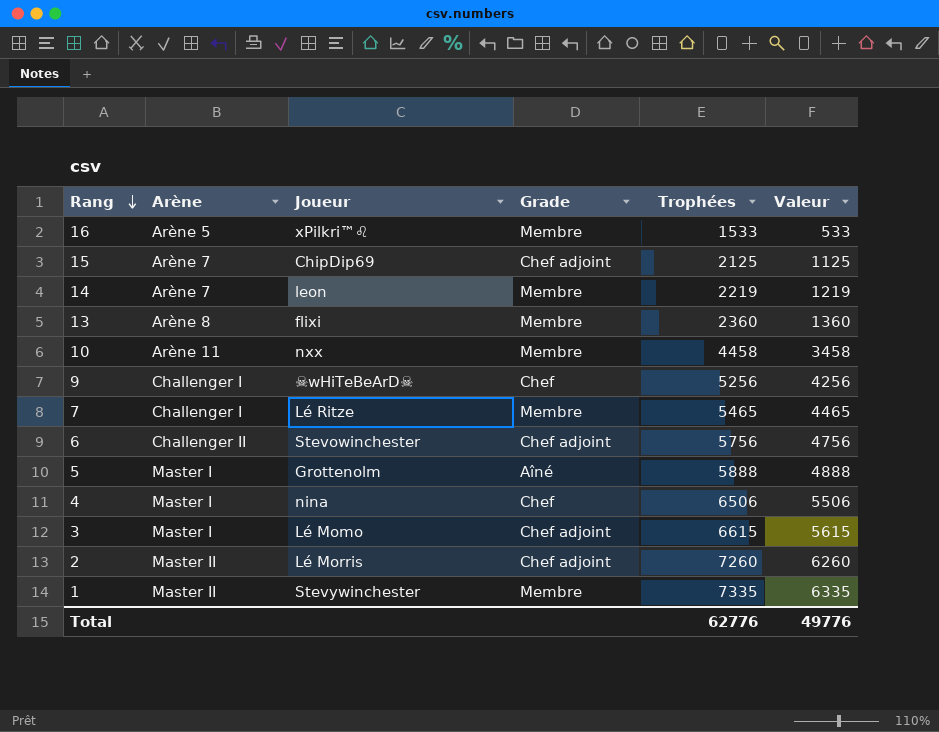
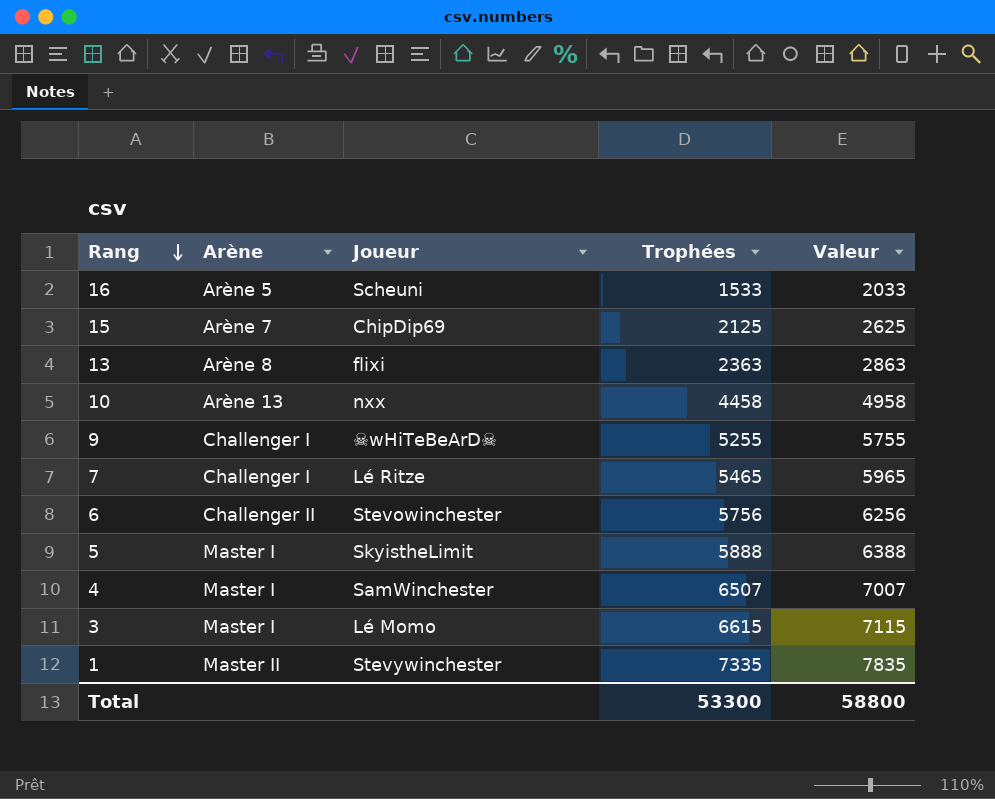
column Grade | position: 4 -> none
column Valeur | formula: [Trophées] - 1000 -> [Trophées] + 500
row 14: Arène 7 | leon | Membre | 2219 | 1219 -> none
row 2: Master II | Lé Morris | Chef adjoint | 7260 | 6260 -> none
16 | Joueur: xPilkri™♌ -> Scheuni
13 | Trophées: 2360 -> 2363
10 | Arène: Arène 11 -> Arène 13
9 | Trophées: 5256 -> 5255
5 | Joueur: Grottenolm -> SkyistheLimit
4 | Joueur: nina -> SamWinchester
4 | Trophées: 6506 -> 6507
Total | Trophées: 62776 -> 53300
Total | Valeur: 49776 -> 58800

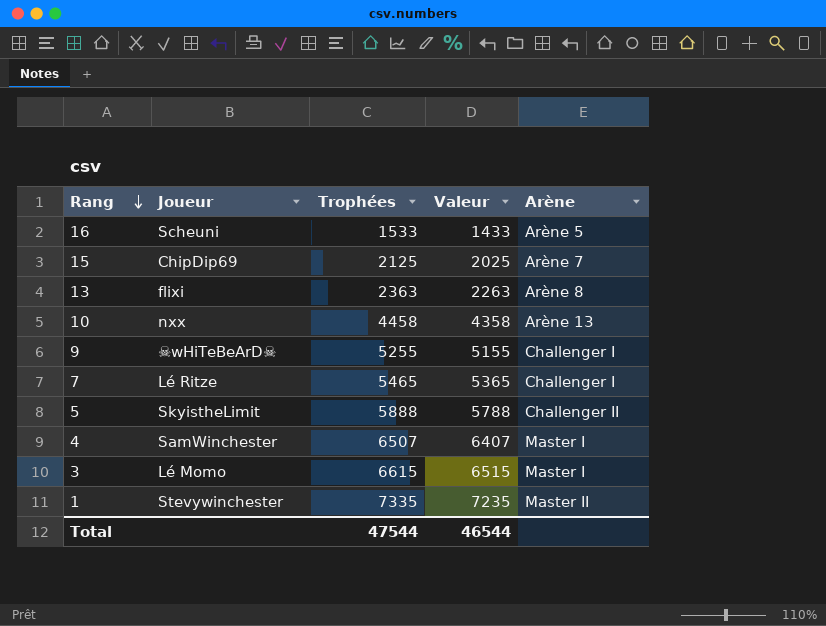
column Valeur | formula: [Trophées] + 500 -> [Trophées] - 100
column Arène | position: 2 -> 5
row 6: Challenger II | Stevowinchester | 5756 | 6256 -> none
5 | Arène: Master I -> Challenger II
Total | Trophées: 53300 -> 47544
Total | Valeur: 58800 -> 46544

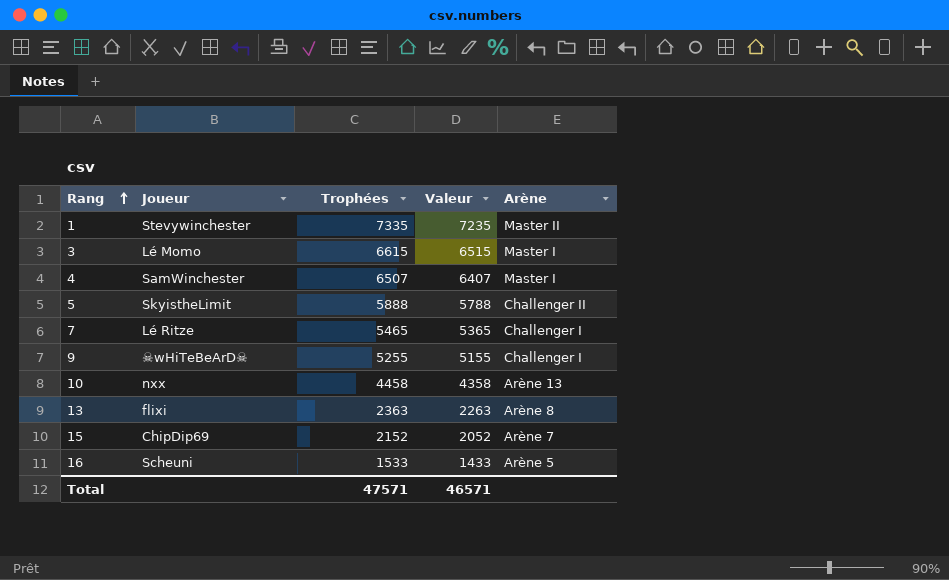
row order: Rang descending -> Rang ascending
15 | Trophées: 2125 -> 2152
15 | Valeur: 2025 -> 2052
Total | Trophées: 47544 -> 47571
Total | Valeur: 46544 -> 46571

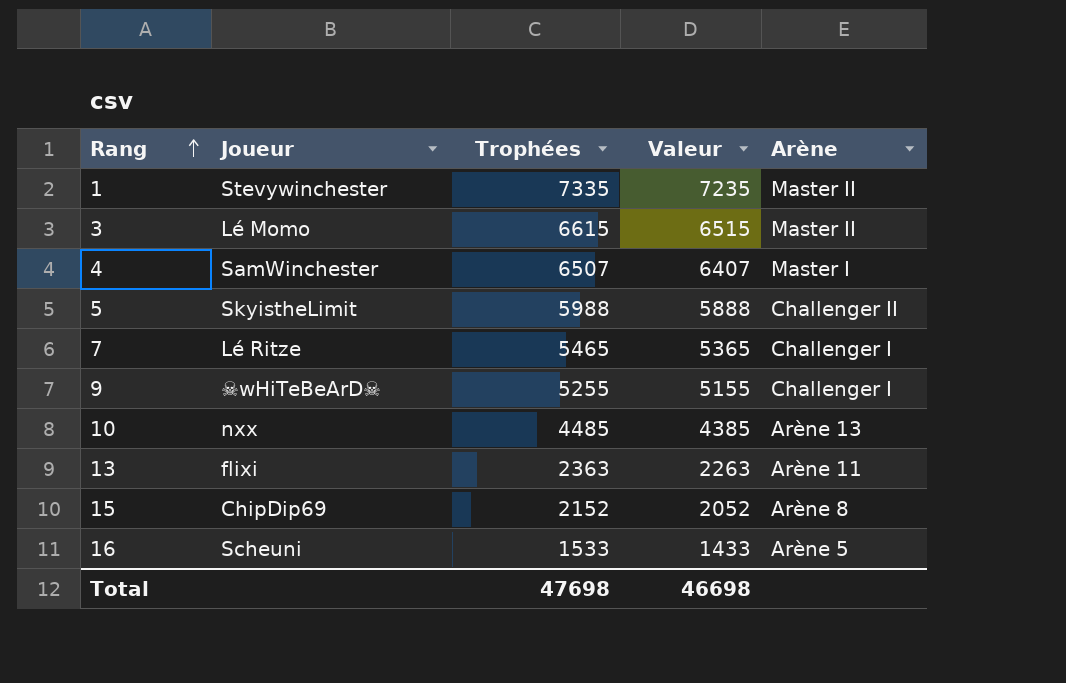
3 | Arène: Master I -> Master II
5 | Trophées: 5888 -> 5988
5 | Valeur: 5788 -> 5888
10 | Trophées: 4458 -> 4485
10 | Valeur: 4358 -> 4385
13 | Arène: Arène 8 -> Arène 11
15 | Arène: Arène 7 -> Arène 8
Total | Trophées: 47571 -> 47698
Total | Valeur: 46571 -> 46698

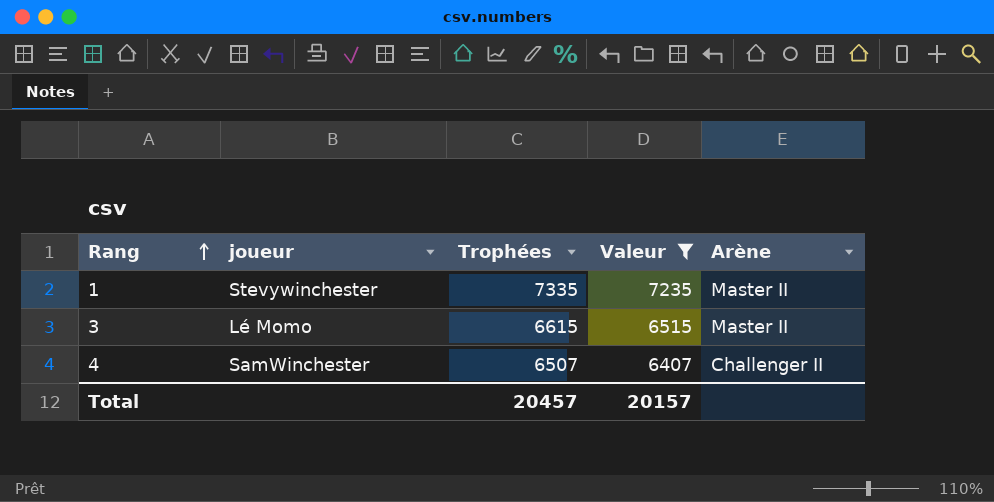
filter: none -> Valeur >= 6407
column name: Joueur -> joueur
4 | Arène: Master I -> Challenger II
Total | Trophées: 47698 -> 20457
Total | Valeur: 46698 -> 20157

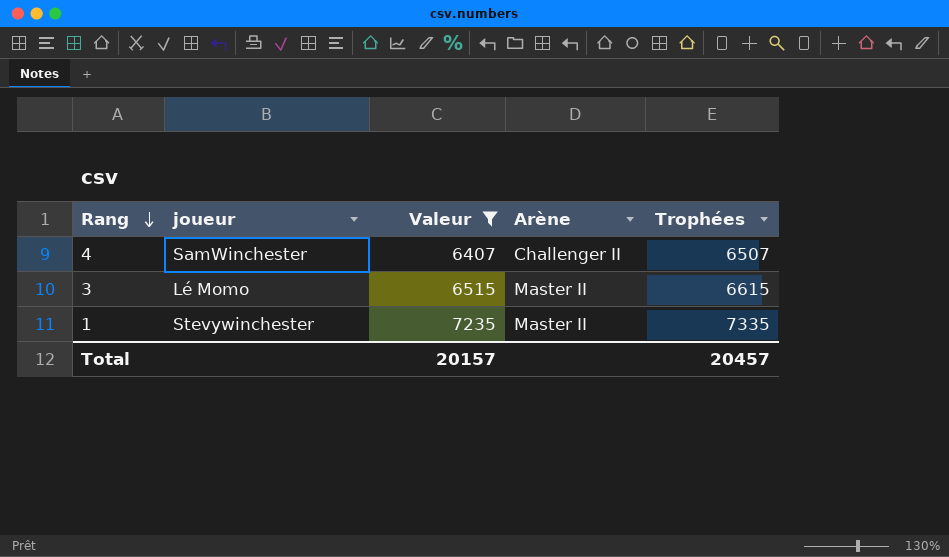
row order: Rang ascending -> Rang descending
column Trophées | position: 3 -> 5

